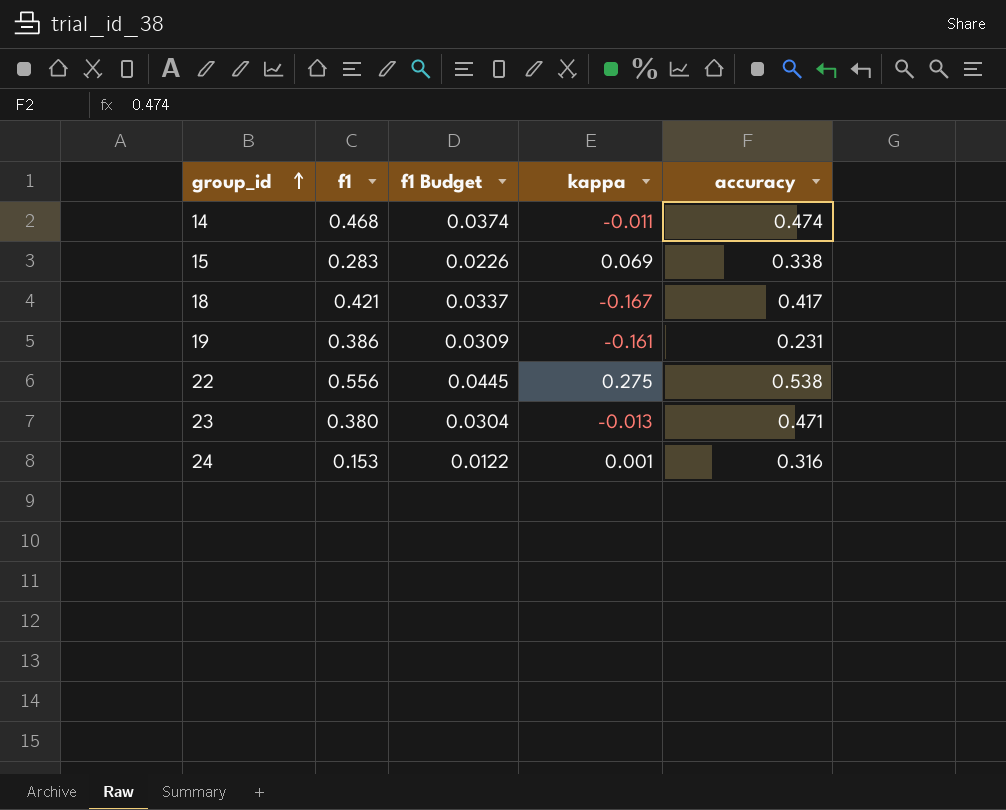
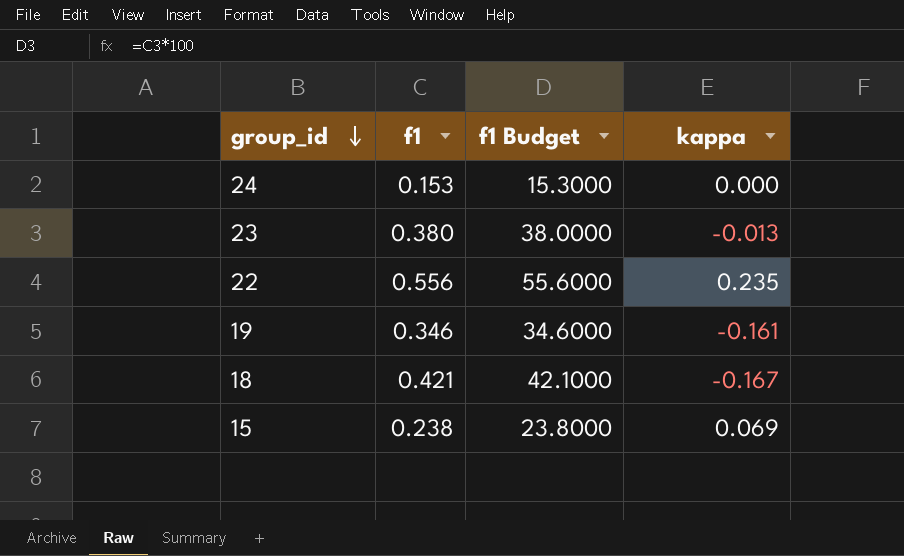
row order: group_id ascending -> group_id descending
column accuracy | position: 5 -> none
column f1 Budget | formula: [f1] * 0.08 -> [f1] * 100
row 14: 0.468 | 0.0374 | -0.011 | 0.474 -> none
24 | kappa: 0.001 -> 0.000
22 | kappa: 0.275 -> 0.235
19 | f1: 0.386 -> 0.346
15 | f1: 0.283 -> 0.238

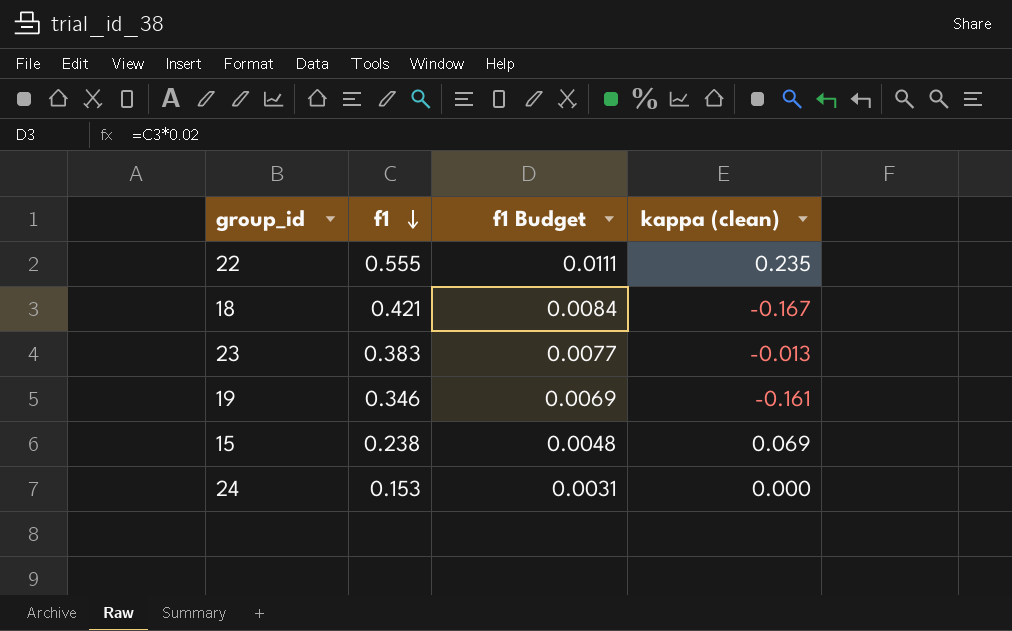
row order: group_id descending -> f1 descending
column f1 Budget | formula: [f1] * 100 -> [f1] * 0.02
column name: kappa -> kappa (clean)
22 | f1: 0.556 -> 0.555
23 | f1: 0.380 -> 0.383

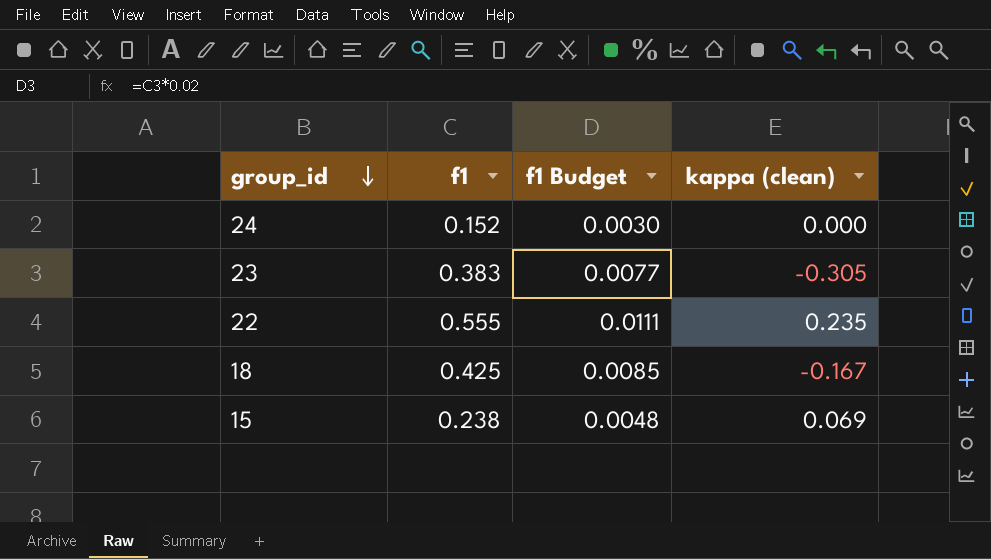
row order: f1 descending -> group_id descending
row 19: 0.346 | 0.0069 | -0.161 -> none
24 | f1: 0.153 -> 0.152
24 | f1 Budget: 0.0031 -> 0.0030
23 | kappa (clean): -0.013 -> -0.305
18 | f1: 0.421 -> 0.425
18 | f1 Budget: 0.0084 -> 0.0085

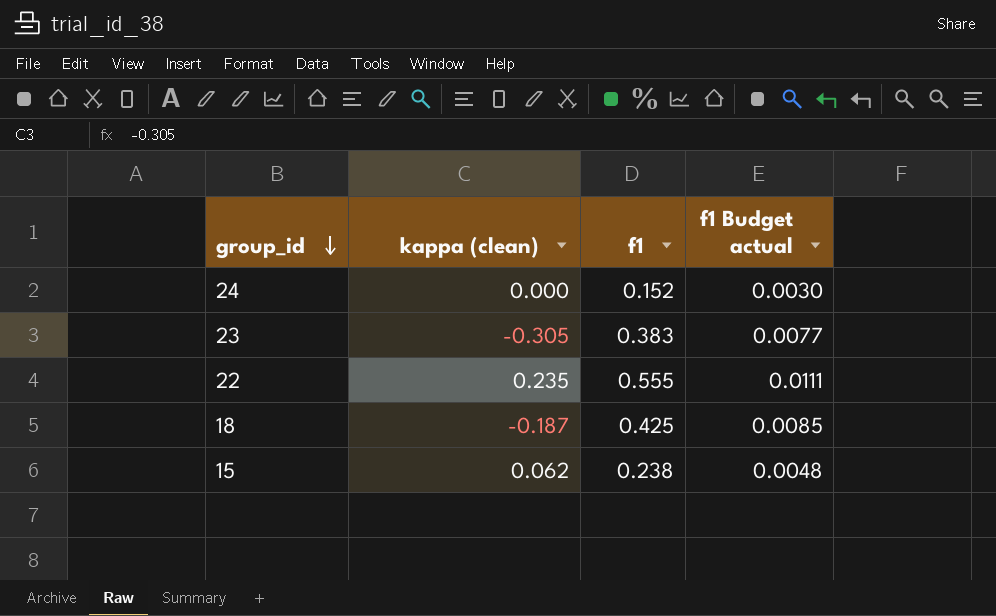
column kappa (clean) | position: 4 -> 2
column name: f1 Budget -> f1 Budget actual
18 | kappa (clean): -0.167 -> -0.187
15 | kappa (clean): 0.069 -> 0.062

